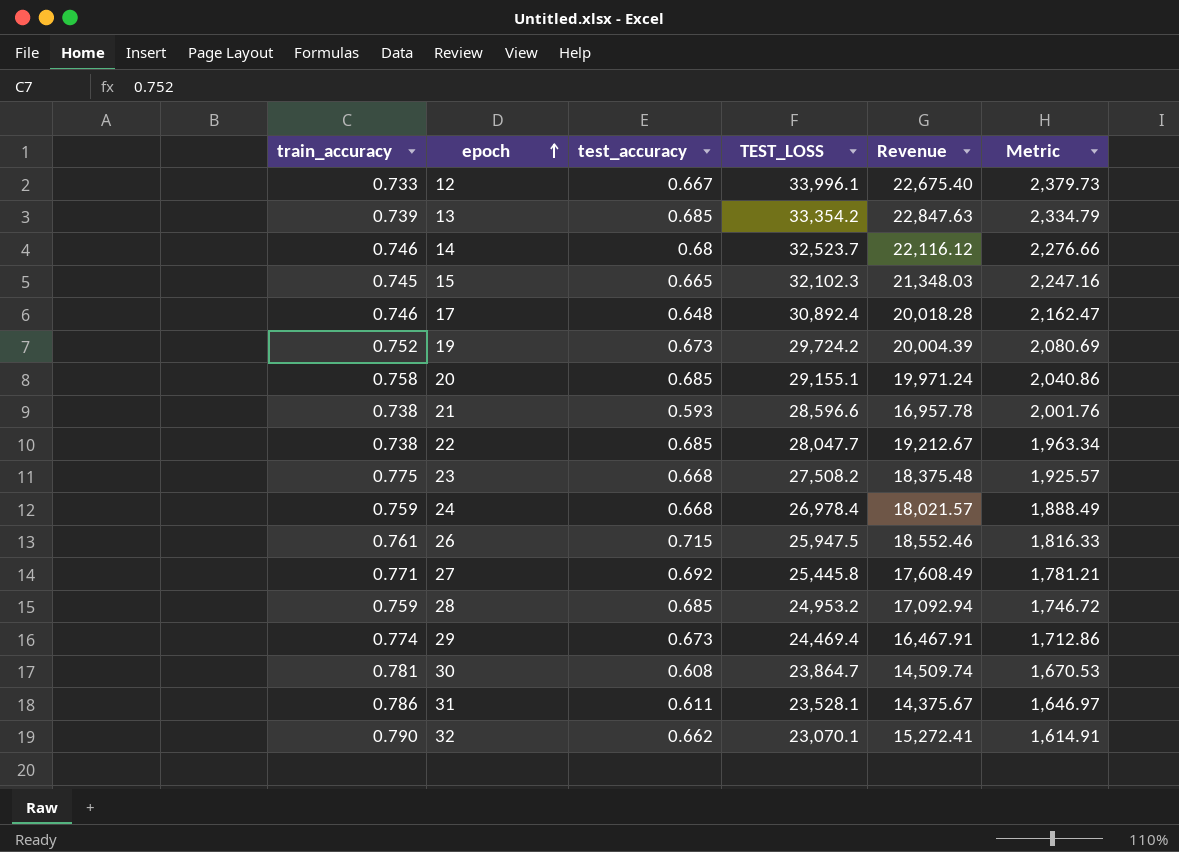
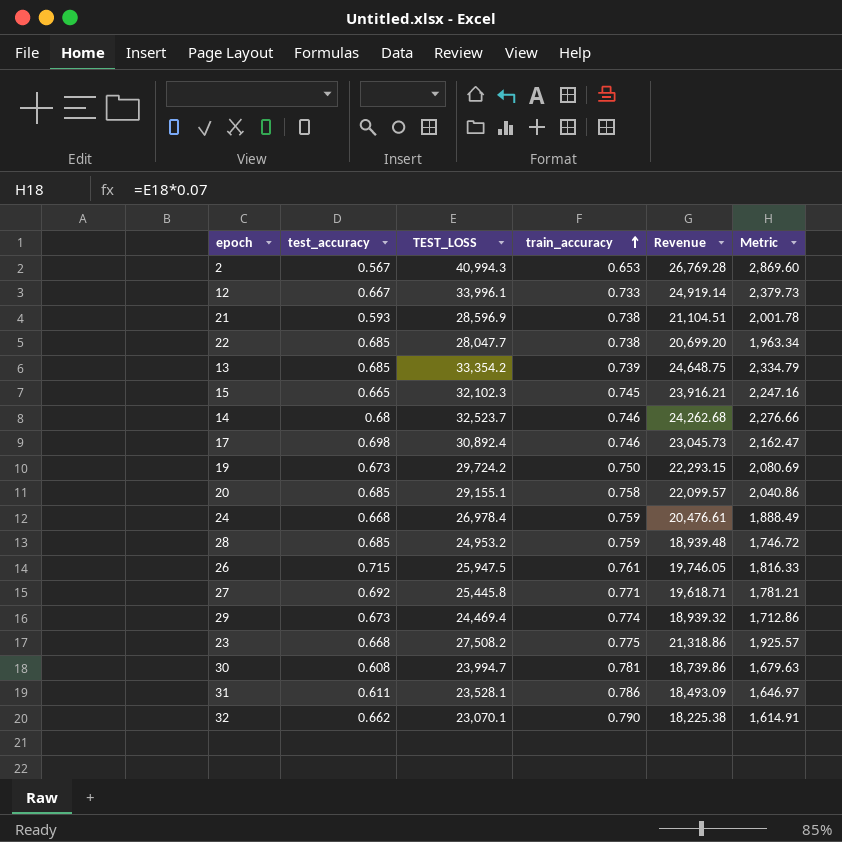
row order: epoch ascending -> train_accuracy ascending
column train_accuracy | position: 1 -> 4
column Revenue | formula: [test_accuracy] * [TEST_LOSS] -> [TEST_LOSS] * [train_accuracy]
row 2: none -> 0.567 | 40,994.3 | 0.653 | 26,769.28 | 2,869.60
21 | TEST_LOSS: 28,596.6 -> 28,596.9
21 | Metric: 2,001.76 -> 2,001.78
17 | test_accuracy: 0.648 -> 0.698
19 | train_accuracy: 0.752 -> 0.750
30 | TEST_LOSS: 23,864.7 -> 23,994.7
30 | Metric: 1,670.53 -> 1,679.63

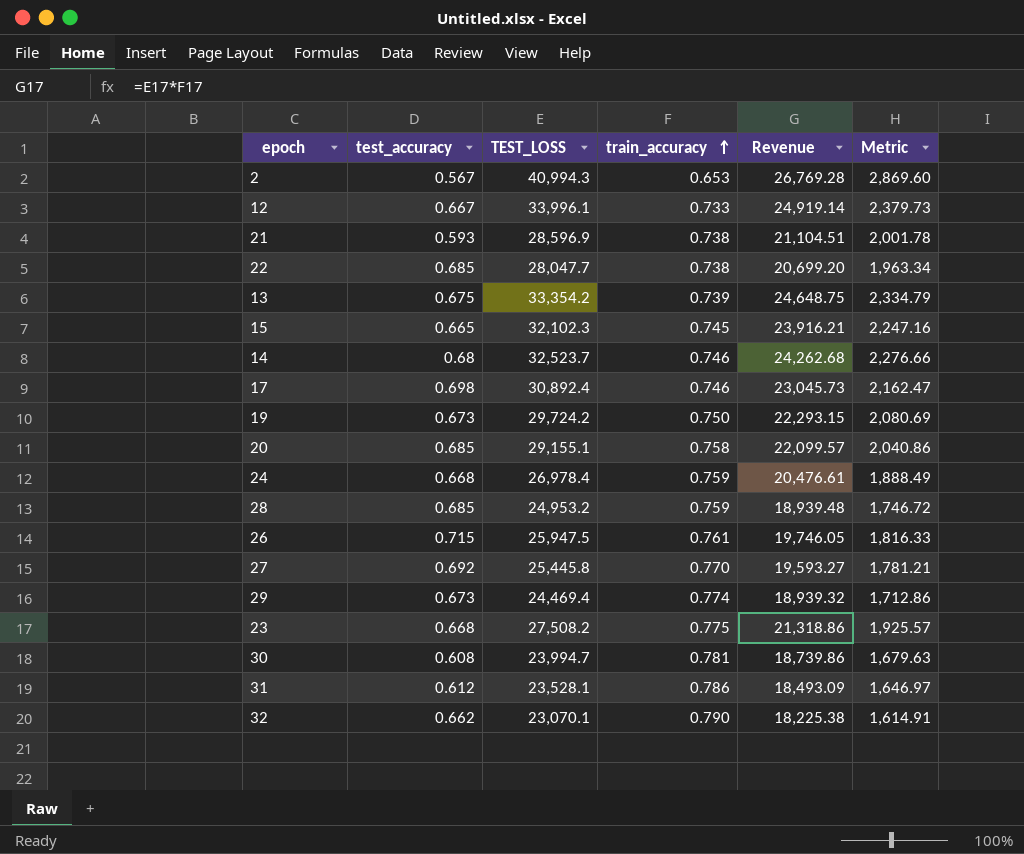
13 | test_accuracy: 0.685 -> 0.675
27 | train_accuracy: 0.771 -> 0.770
27 | Revenue: 19,618.71 -> 19,593.27
31 | test_accuracy: 0.611 -> 0.612

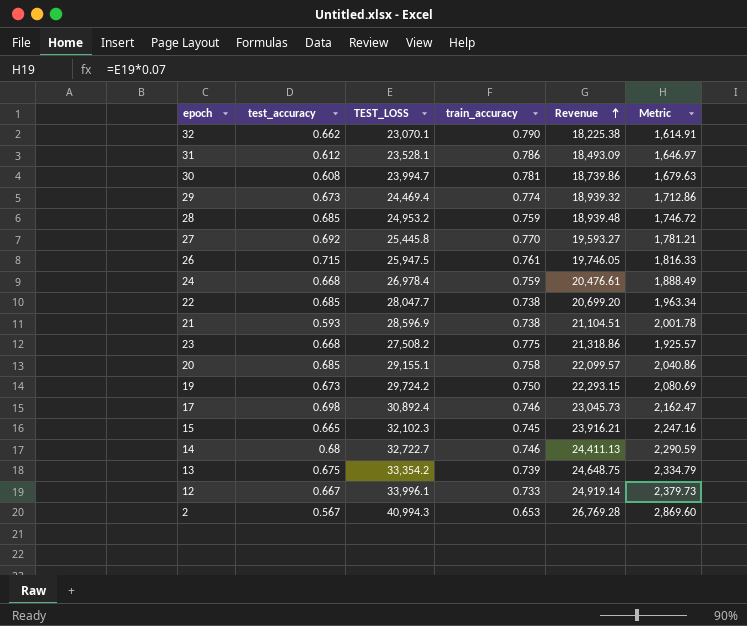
row order: train_accuracy ascending -> Revenue ascending
14 | TEST_LOSS: 32,523.7 -> 32,722.7
14 | Revenue: 24,262.68 -> 24,411.13
14 | Metric: 2,276.66 -> 2,290.59

